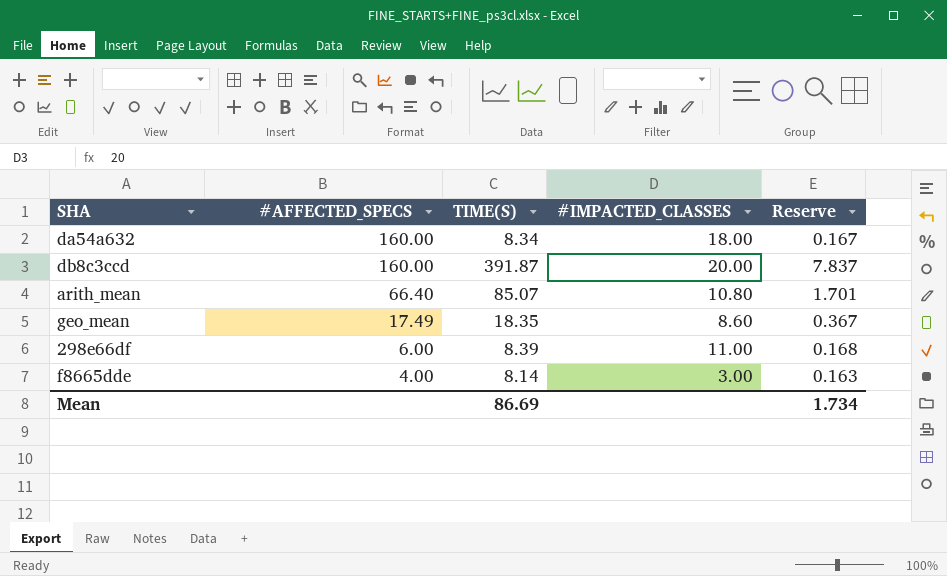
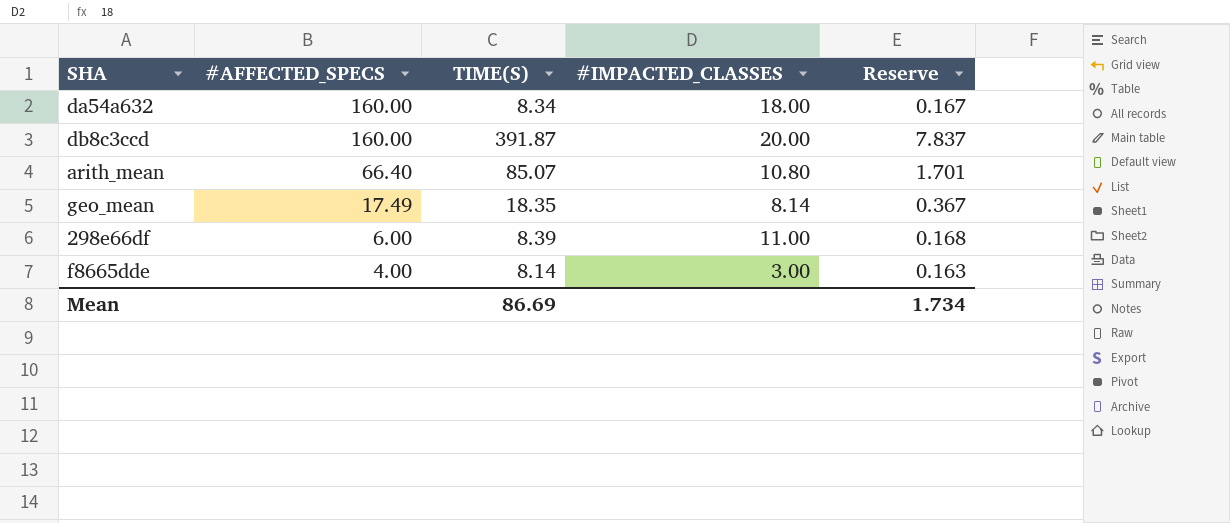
geo_mean | #IMPACTED_CLASSES: 8.60 -> 8.14

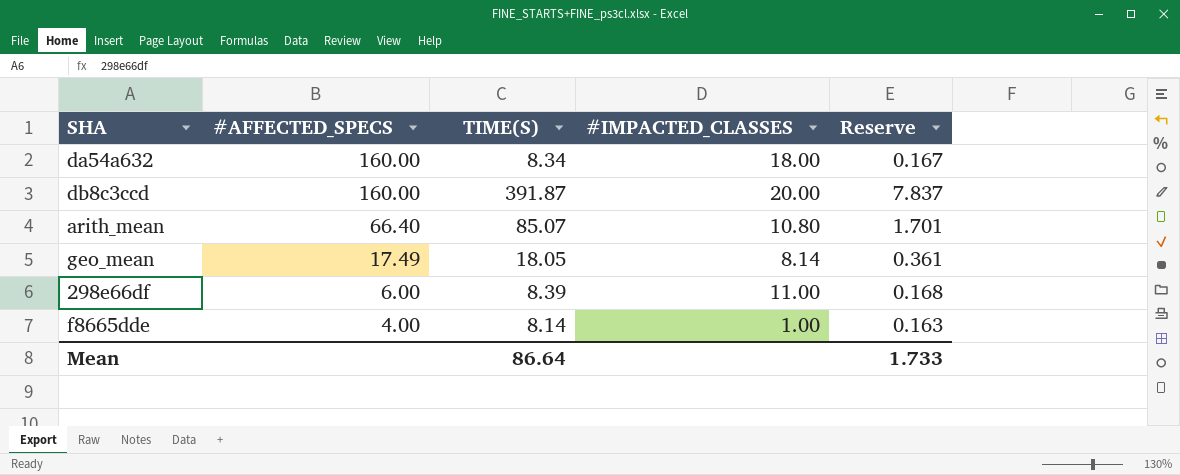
geo_mean | TIME(S): 18.35 -> 18.05
geo_mean | Reserve: 0.367 -> 0.361
f8665dde | #IMPACTED_CLASSES: 3.00 -> 1.00
Mean | TIME(S): 86.69 -> 86.64
Mean | Reserve: 1.734 -> 1.733

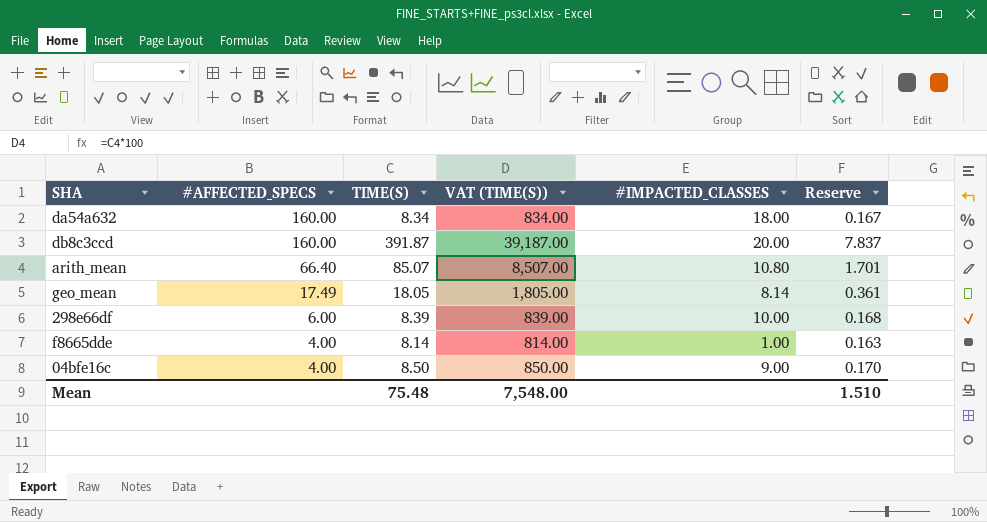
column VAT (TIME(S)) | formula: none -> [TIME(S)] * 100
298e66df | #IMPACTED_CLASSES: 11.00 -> 10.00
row 04bfe16c: none -> 4.00 | 8.50 | 850.00 | 9.00 | 0.170
Mean | TIME(S): 86.64 -> 75.48
Mean | Reserve: 1.733 -> 1.510

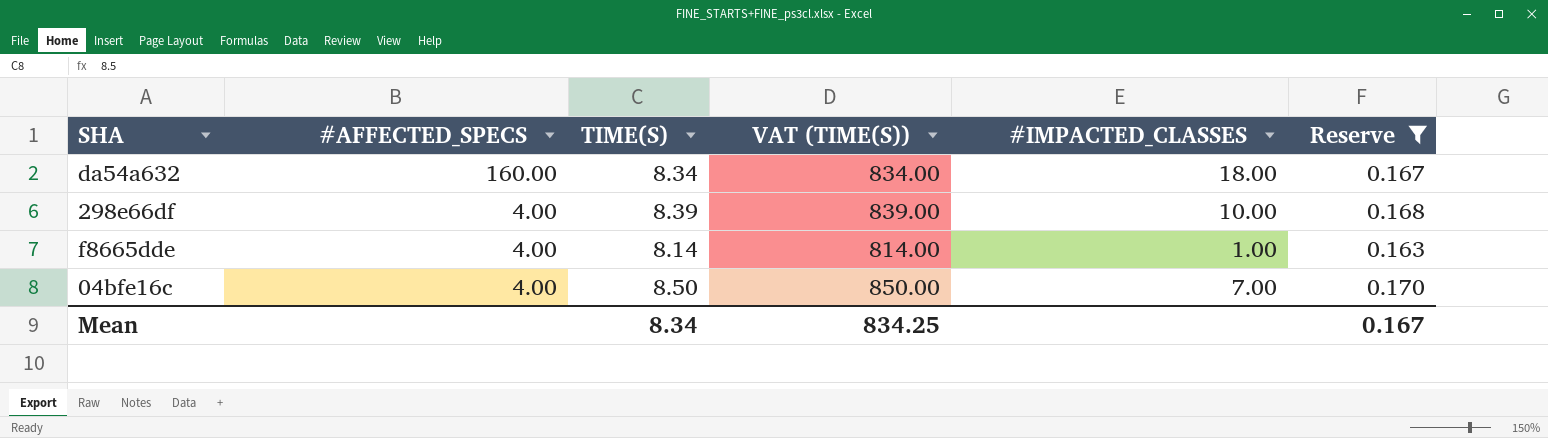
filter: none -> Reserve <= 0.170
298e66df | #AFFECTED_SPECS: 6.00 -> 4.00
04bfe16c | #IMPACTED_CLASSES: 9.00 -> 7.00
Mean | TIME(S): 75.48 -> 8.34
Mean | VAT (TIME(S)): 7,548.00 -> 834.25
Mean | Reserve: 1.510 -> 0.167

